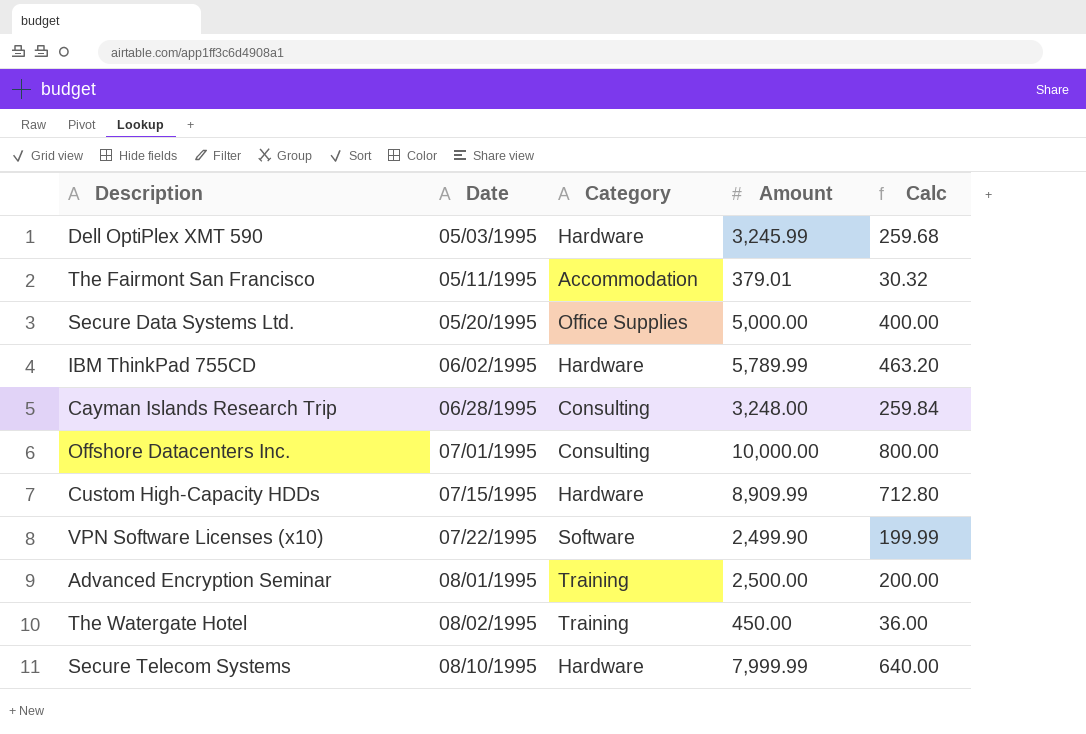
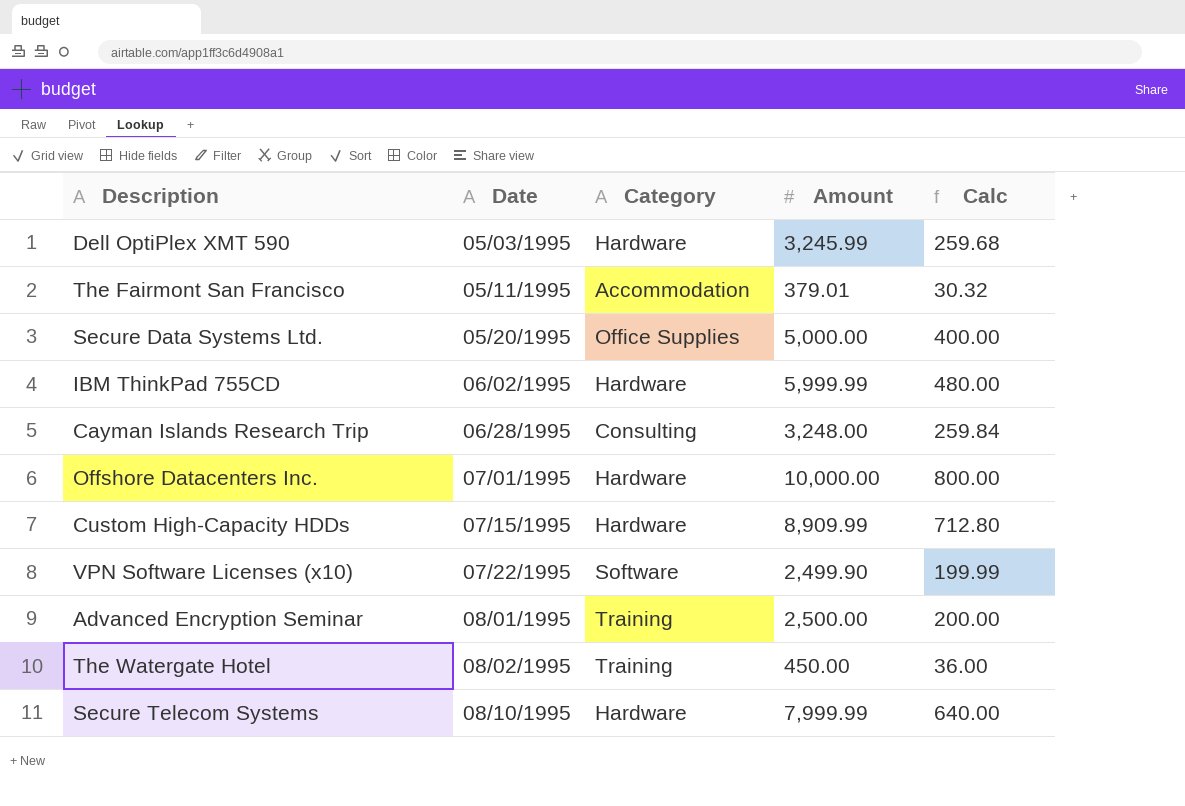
IBM ThinkPad 755CD | Amount: 5,789.99 -> 5,999.99
IBM ThinkPad 755CD | Calc: 463.20 -> 480.00
Offshore Datacenters Inc. | Category: Consulting -> Hardware

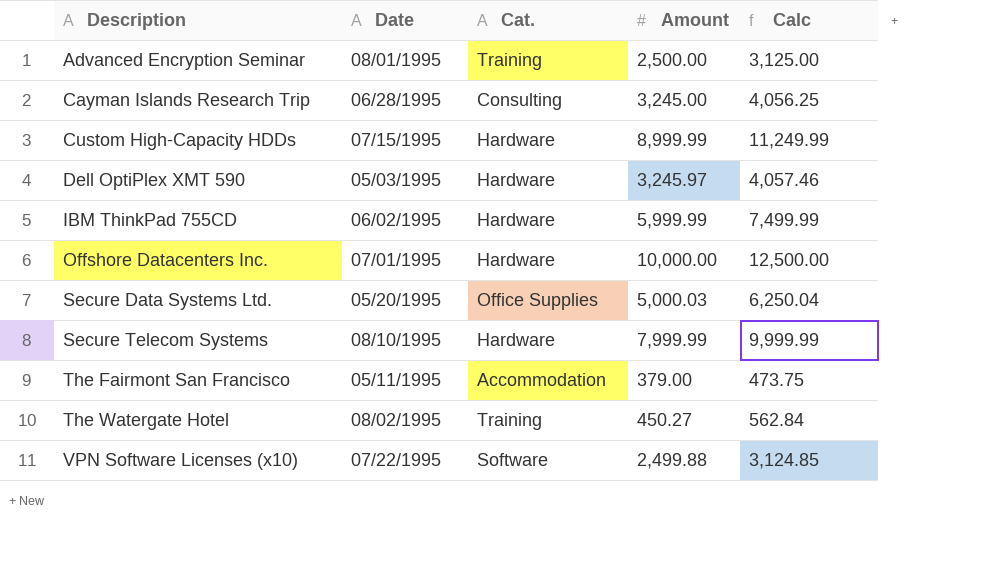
row order: Date ascending -> Description ascending
column name: Category -> Cat.
column Calc | formula: [Amount] * 0.08 -> [Amount] * 1.25
Cayman Islands Research Trip | Amount: 3,248.00 -> 3,245.00
Custom High-Capacity HDDs | Amount: 8,909.99 -> 8,999.99
Dell OptiPlex XMT 590 | Amount: 3,245.99 -> 3,245.97
Secure Data Systems Ltd. | Amount: 5,000.00 -> 5,000.03
The Fairmont San Francisco | Amount: 379.01 -> 379.00
The Watergate Hotel | Amount: 450.00 -> 450.27
VPN Software Licenses (x10) | Amount: 2,499.90 -> 2,499.88

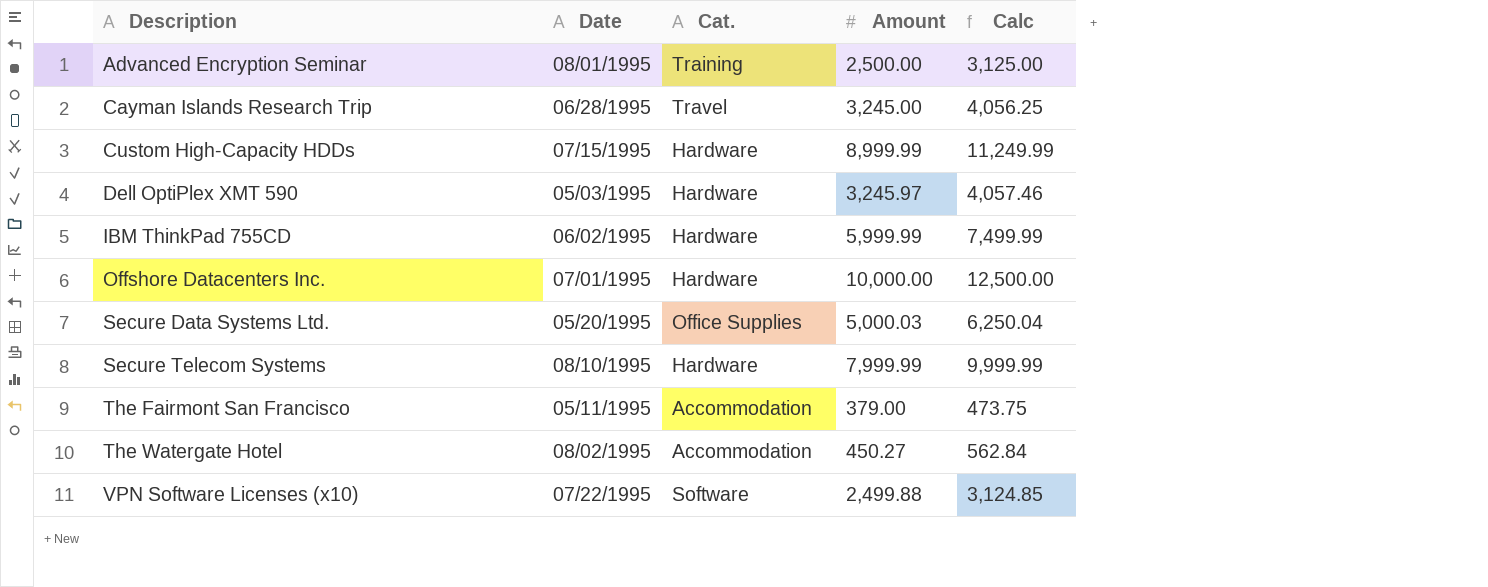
Cayman Islands Research Trip | Cat.: Consulting -> Travel
The Watergate Hotel | Cat.: Training -> Accommodation

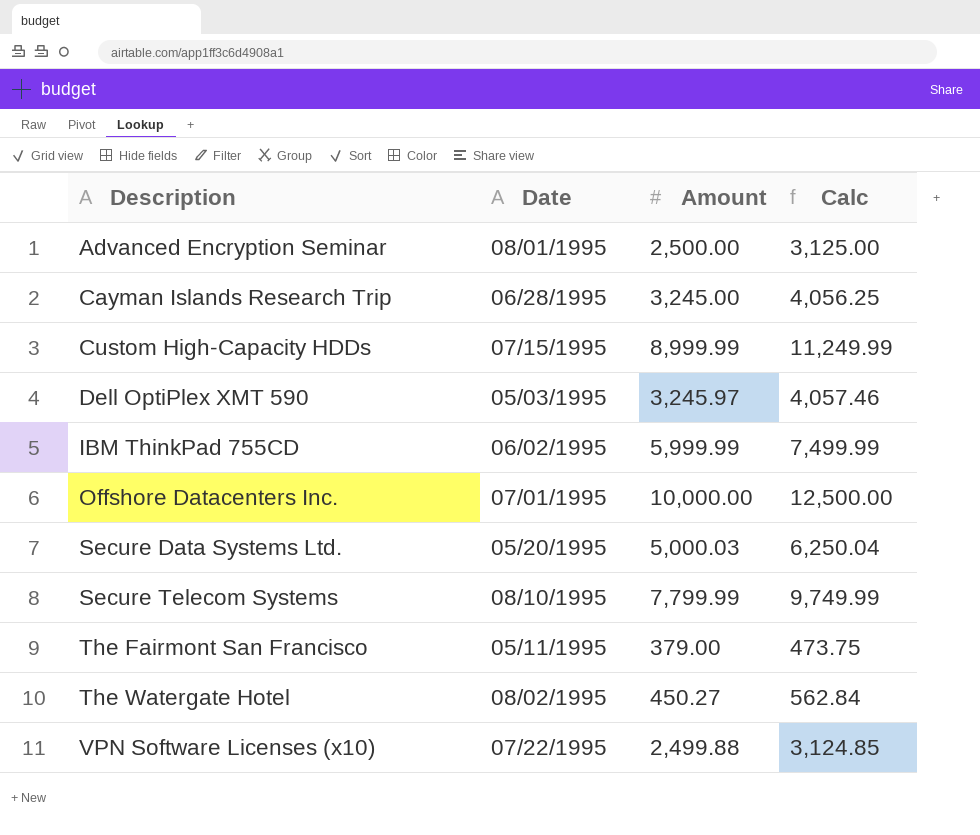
column Cat. | position: 3 -> none
Secure Telecom Systems | Amount: 7,999.99 -> 7,799.99
Secure Telecom Systems | Calc: 9,999.99 -> 9,749.99

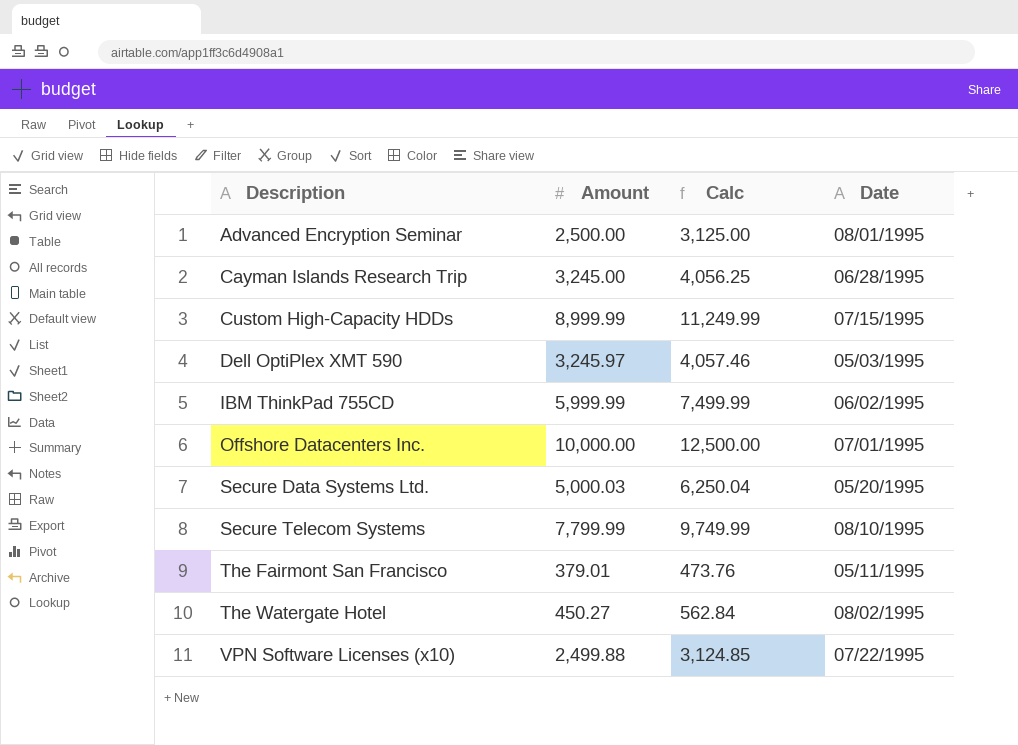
column Date | position: 2 -> 4
The Fairmont San Francisco | Amount: 379.00 -> 379.01
The Fairmont San Francisco | Calc: 473.75 -> 473.76

